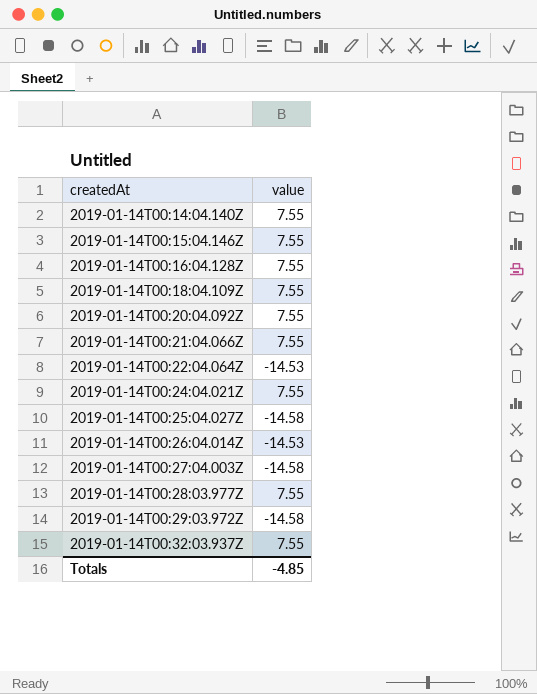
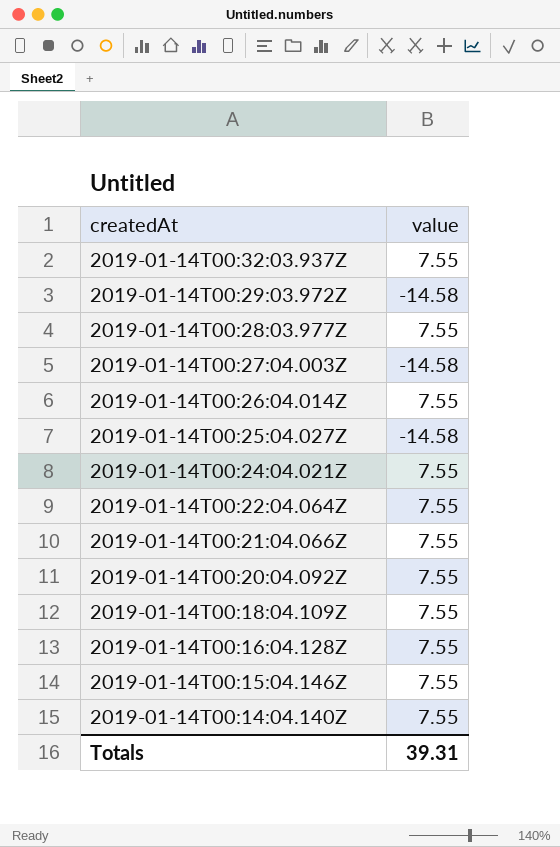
row order: createdAt ascending -> createdAt descending
2019-01-14T00:26:04.014Z | value: -14.53 -> 7.55
2019-01-14T00:22:04.064Z | value: -14.53 -> 7.55
Totals | value: -4.85 -> 39.31

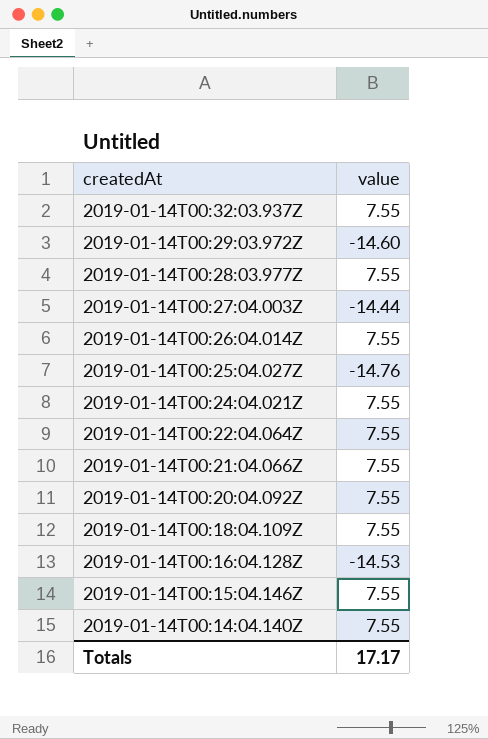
2019-01-14T00:29:03.972Z | value: -14.58 -> -14.60
2019-01-14T00:27:04.003Z | value: -14.58 -> -14.44
2019-01-14T00:25:04.027Z | value: -14.58 -> -14.76
2019-01-14T00:16:04.128Z | value: 7.55 -> -14.53
Totals | value: 39.31 -> 17.17

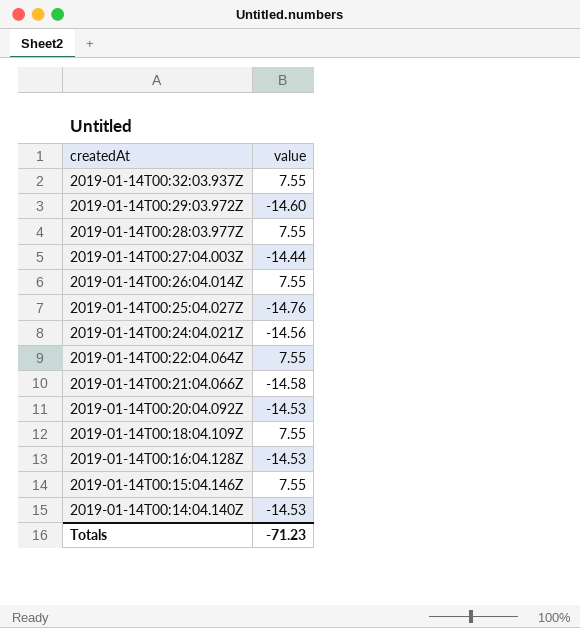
2019-01-14T00:24:04.021Z | value: 7.55 -> -14.56
2019-01-14T00:21:04.066Z | value: 7.55 -> -14.58
2019-01-14T00:20:04.092Z | value: 7.55 -> -14.53
2019-01-14T00:14:04.140Z | value: 7.55 -> -14.53
Totals | value: 17.17 -> -71.23

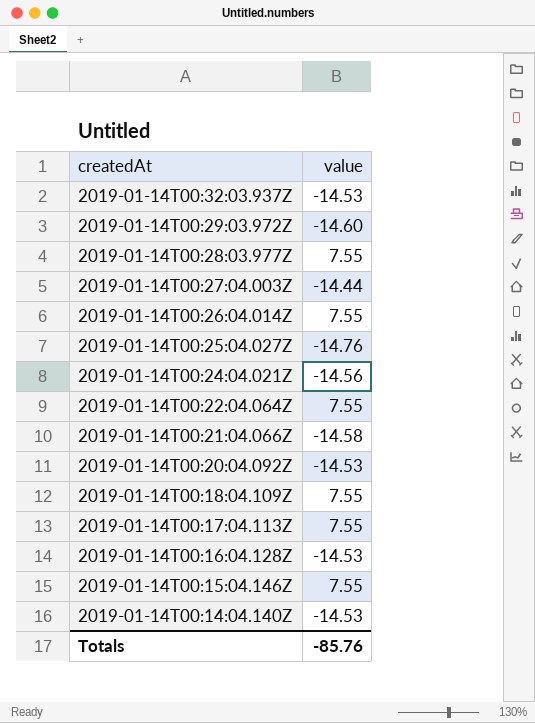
2019-01-14T00:32:03.937Z | value: 7.55 -> -14.53
row 2019-01-14T00:17:04.113Z: none -> 7.55
Totals | value: -71.23 -> -85.76

